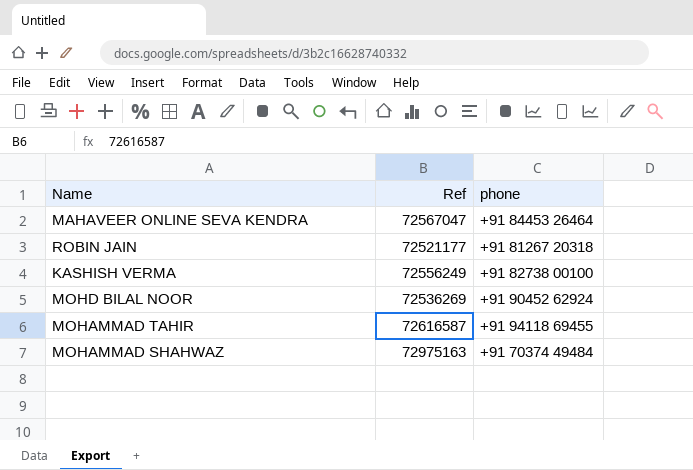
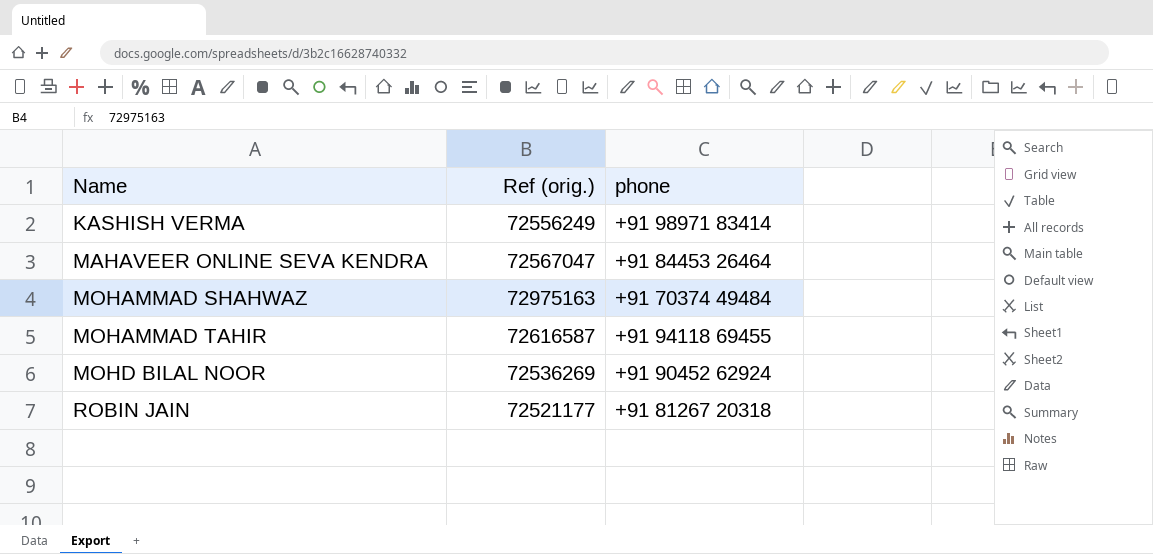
row order: none -> Name ascending
column name: Ref -> Ref (orig.)
KASHISH VERMA | phone: +91 82738 00100 -> +91 98971 83414

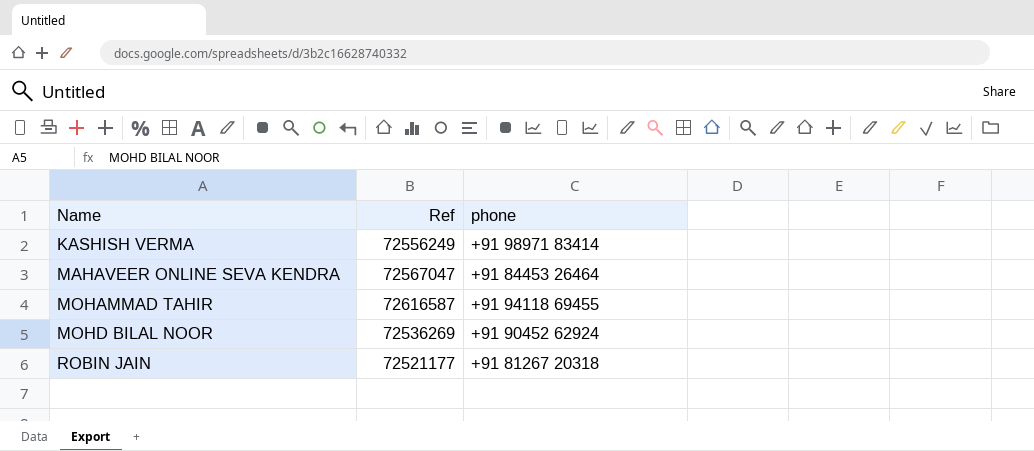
column name: Ref (orig.) -> Ref
row MOHAMMAD SHAHWAZ: 72975163 | +91 70374 49484 -> none

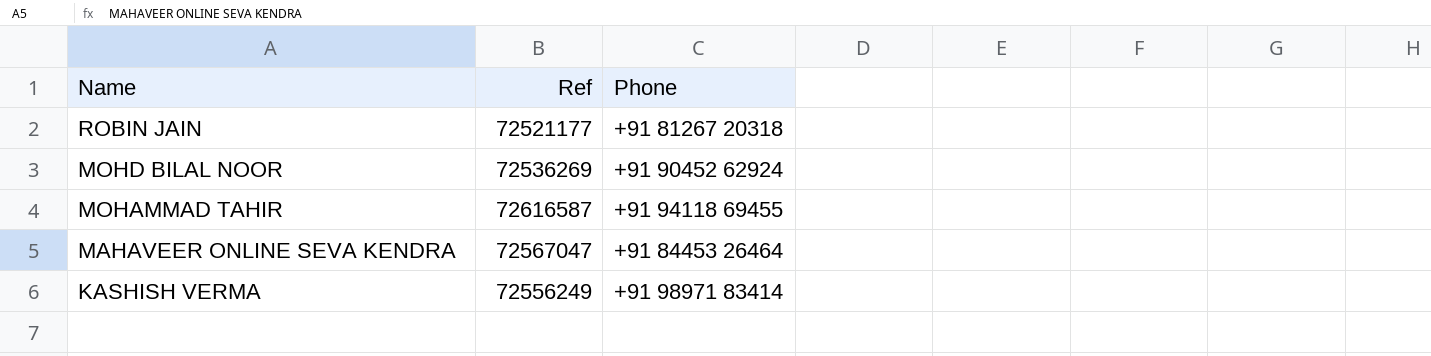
row order: Name ascending -> Name descending
column name: phone -> Phone

